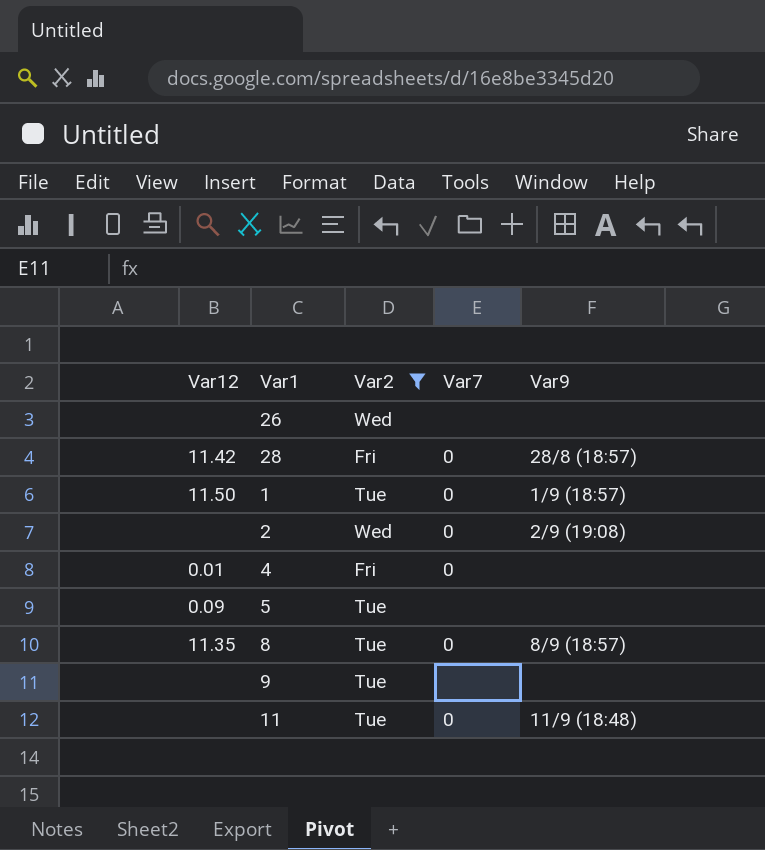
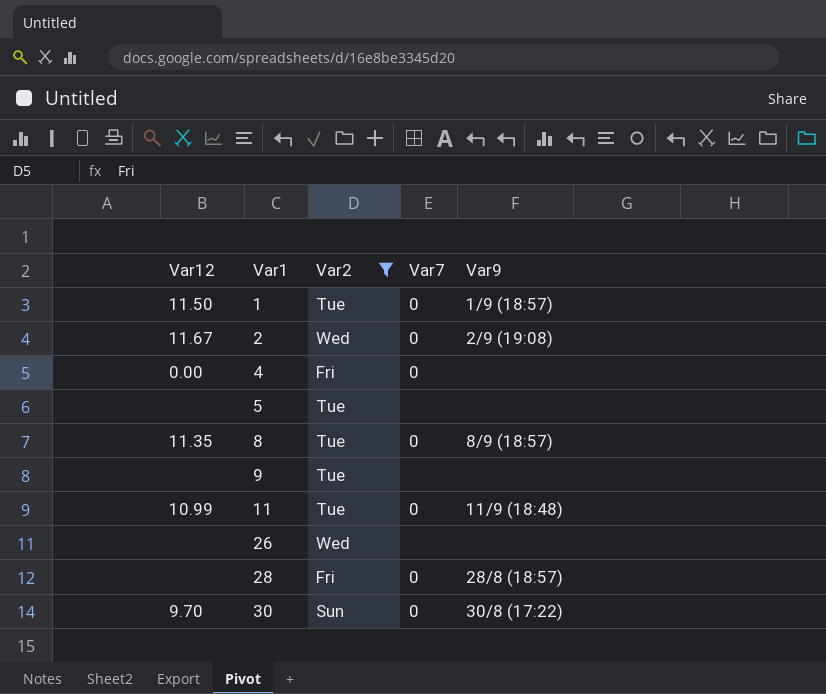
row order: none -> Var1 ascending
2 | Var12: none -> 11.67
4 | Var12: 0.01 -> 0.00
5 | Var12: 0.09 -> none
11 | Var12: none -> 10.99
28 | Var12: 11.42 -> none
row 30: none -> 9.70 | Sun | 0 | 30/8 (17:22)

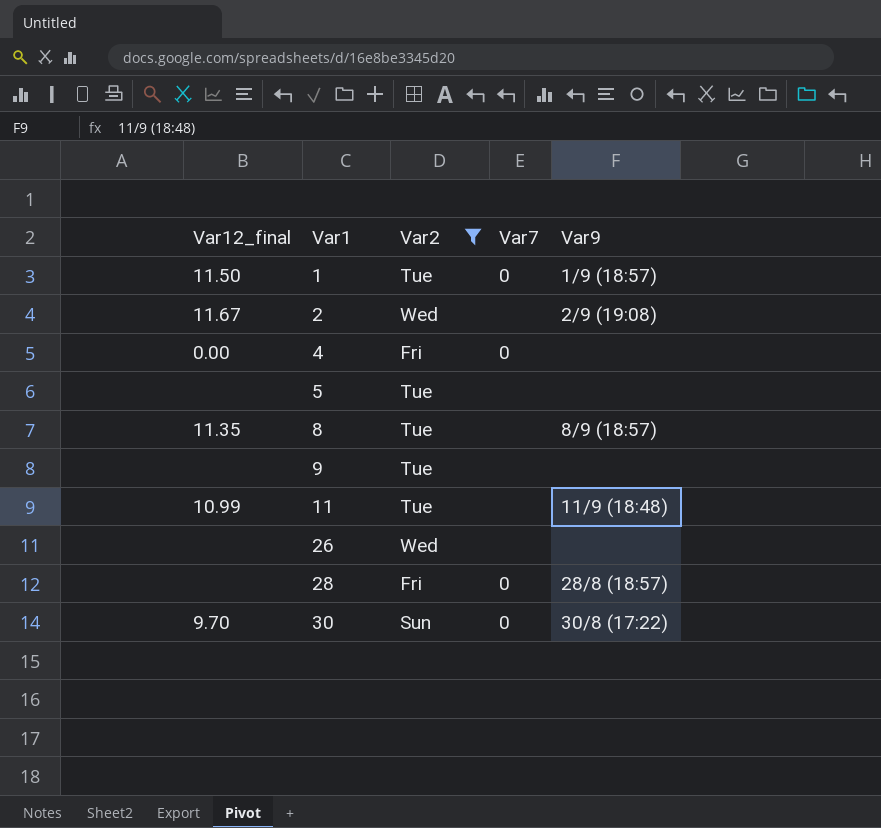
column name: Var12 -> Var12_final
2 | Var7: 0 -> none
8 | Var7: 0 -> none
11 | Var7: 0 -> none

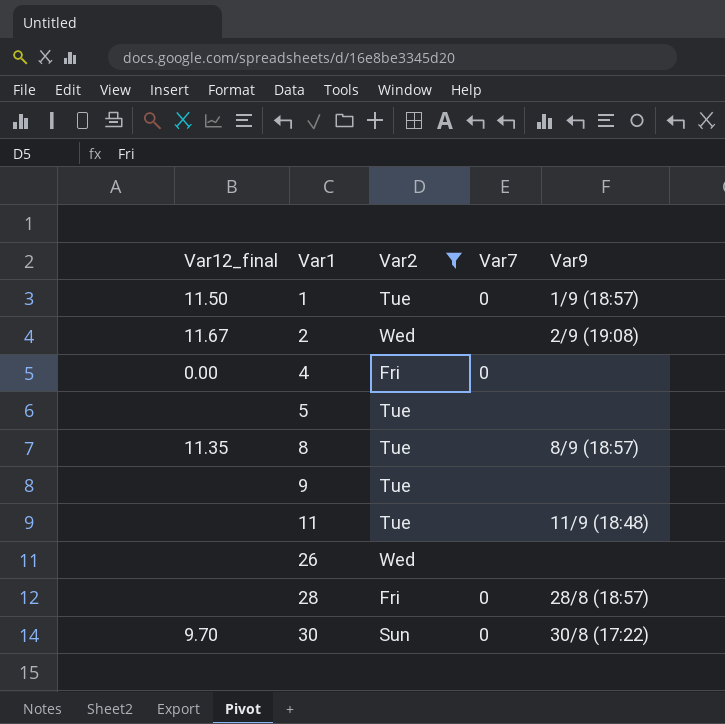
11 | Var12_final: 10.99 -> none

